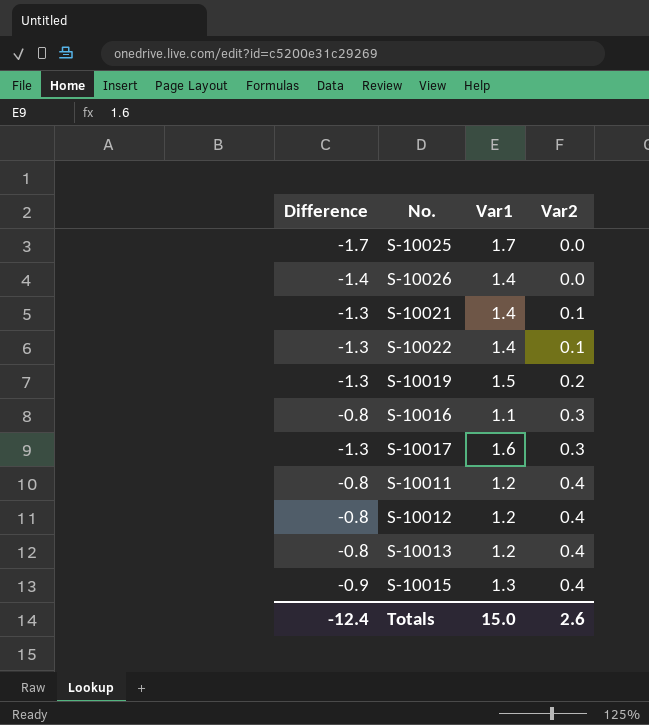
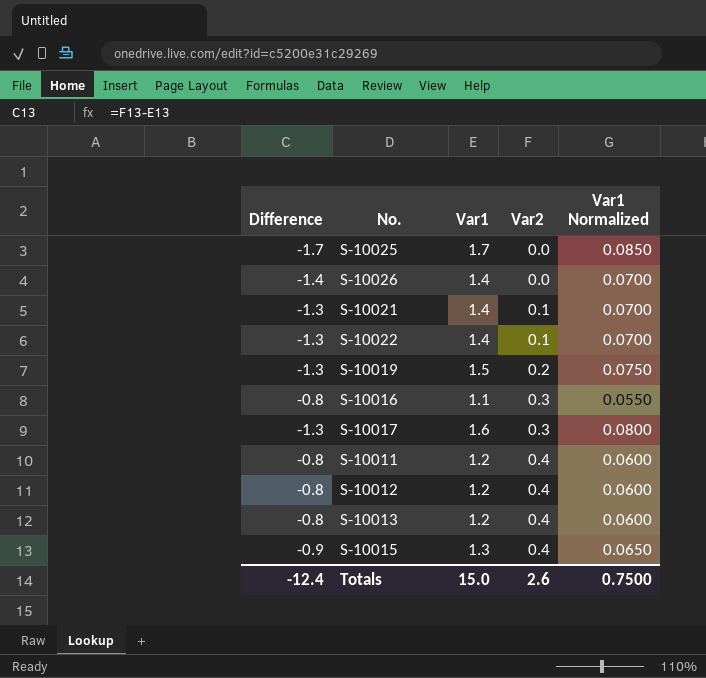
column Var1 Normalized | formula: none -> [Var1] * 0.05

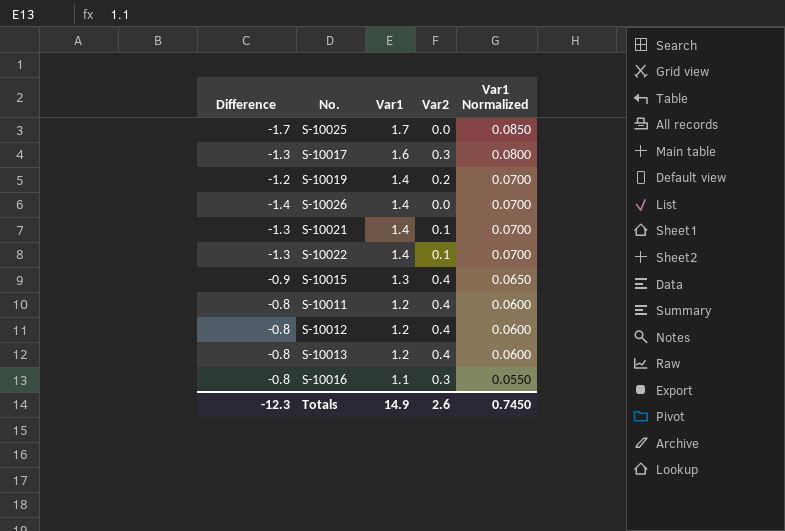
row order: Var2 ascending -> Var1 descending
S-10019 | Difference: -1.3 -> -1.2
S-10019 | Var1: 1.5 -> 1.4
S-10019 | Var1 Normalized: 0.0750 -> 0.0700
Totals | Difference: -12.4 -> -12.3
Totals | Var1: 15.0 -> 14.9
Totals | Var1 Normalized: 0.7500 -> 0.7450

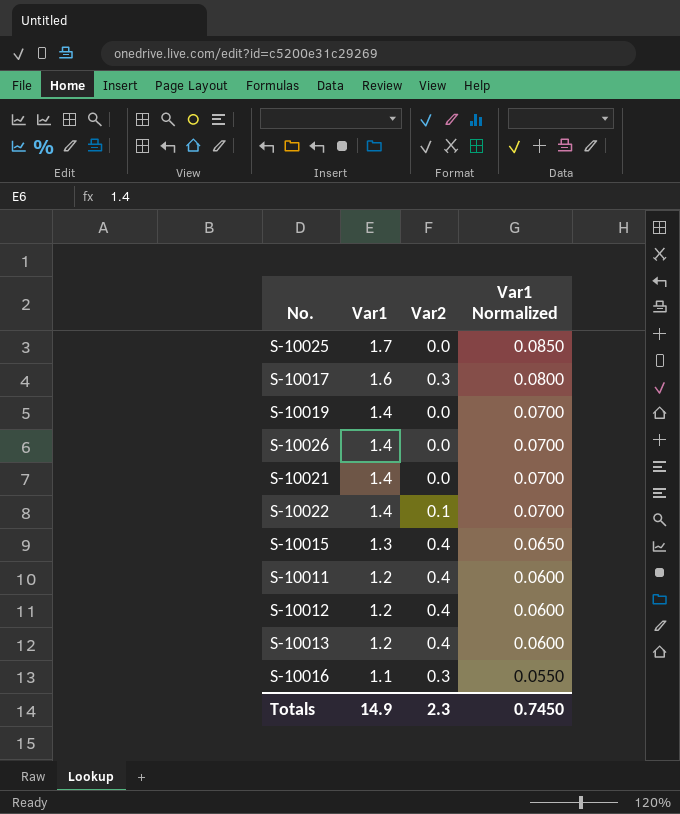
column Difference | formula: [Var2] - [Var1] -> none
S-10019 | Var2: 0.2 -> 0.0
S-10021 | Var2: 0.1 -> 0.0
Totals | Var2: 2.6 -> 2.3

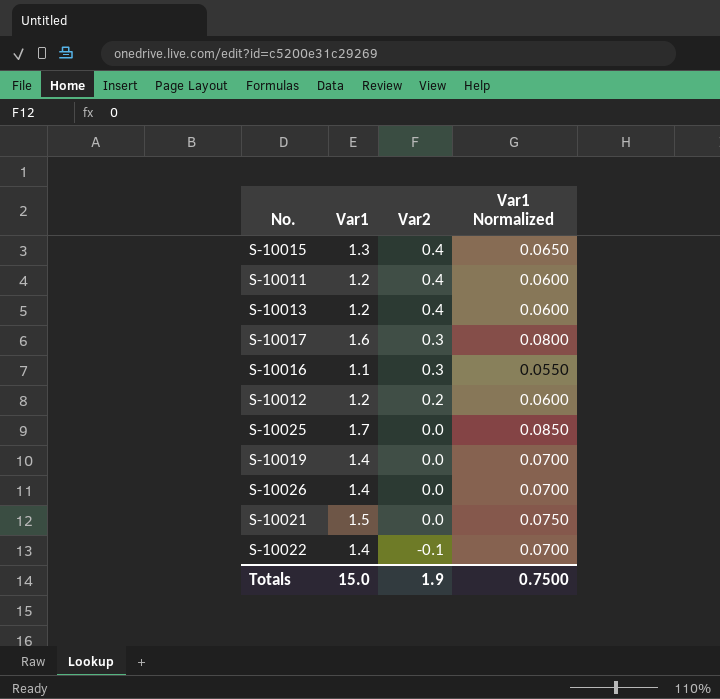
row order: Var1 descending -> Var2 descending
S-10012 | Var2: 0.4 -> 0.2
S-10021 | Var1: 1.4 -> 1.5
S-10021 | Var1 Normalized: 0.0700 -> 0.0750
S-10022 | Var2: 0.1 -> -0.1
Totals | Var1: 14.9 -> 15.0
Totals | Var2: 2.3 -> 1.9
Totals | Var1 Normalized: 0.7450 -> 0.7500

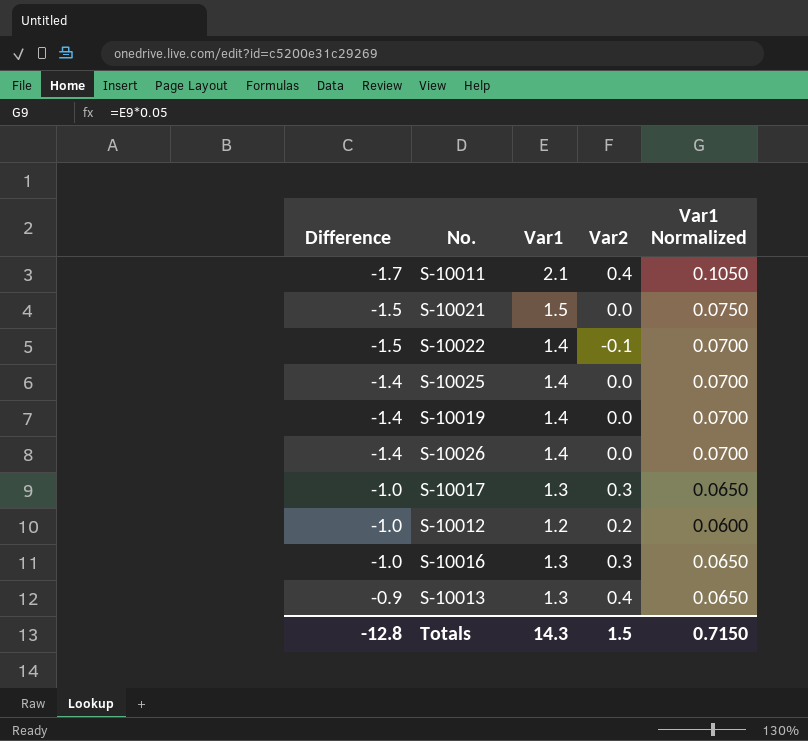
row order: Var2 descending -> Difference ascending
column Difference | formula: none -> [Var2] - [Var1]
row S-10015: 1.3 | 0.4 | 0.0650 -> none
S-10011 | Var1: 1.2 -> 2.1
S-10011 | Var1 Normalized: 0.0600 -> 0.1050
S-10025 | Var1: 1.7 -> 1.4
S-10025 | Var1 Normalized: 0.0850 -> 0.0700
S-10017 | Var1: 1.6 -> 1.3
S-10017 | Var1 Normalized: 0.0800 -> 0.0650
S-10016 | Var1: 1.1 -> 1.3
S-10016 | Var1 Normalized: 0.0550 -> 0.0650
S-10013 | Var1: 1.2 -> 1.3
S-10013 | Var1 Normalized: 0.0600 -> 0.0650
Totals | Var1: 15.0 -> 14.3
Totals | Var2: 1.9 -> 1.5
Totals | Var1 Normalized: 0.7500 -> 0.7150

